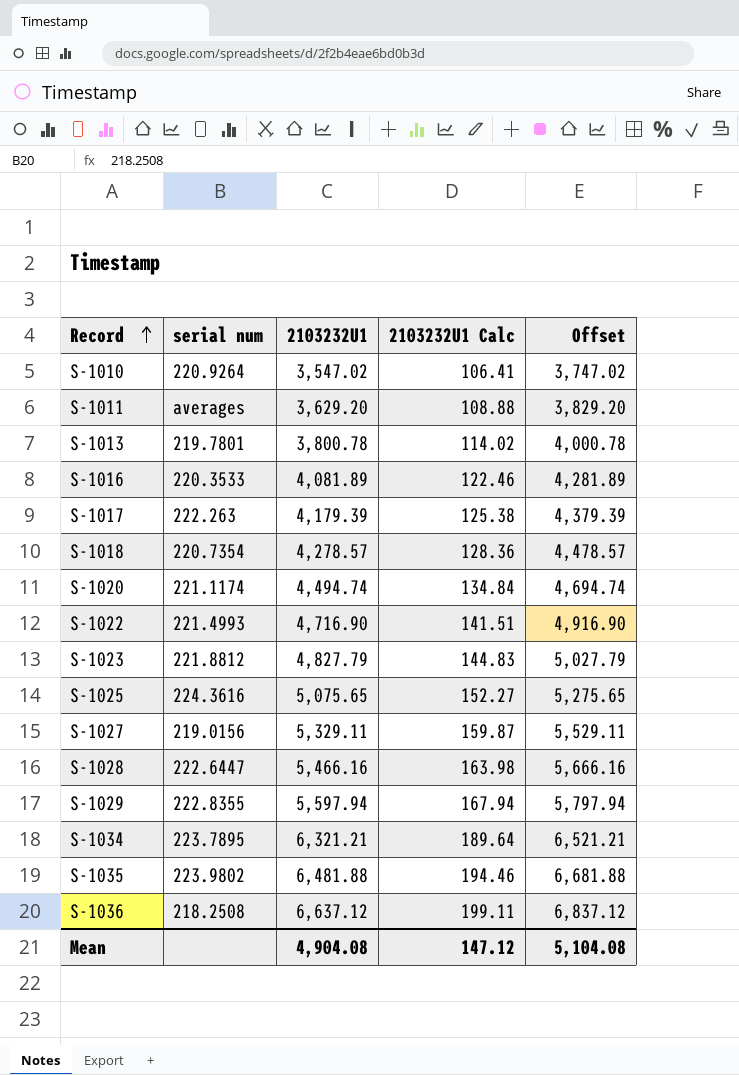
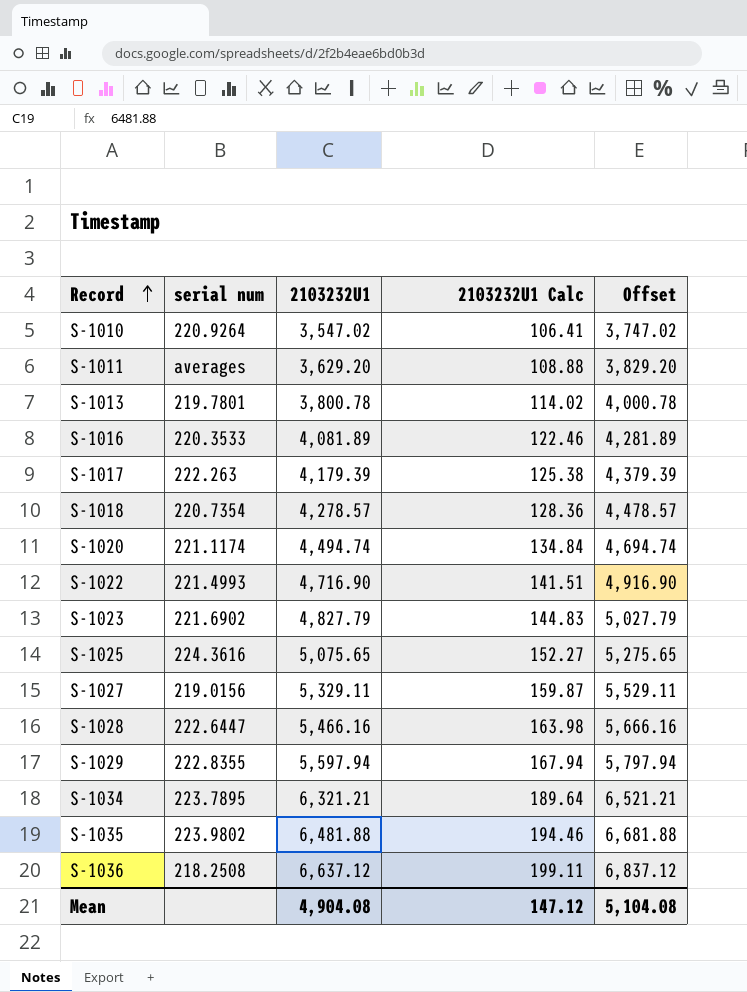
S-1023 | serial num: 221.8812 -> 221.6902

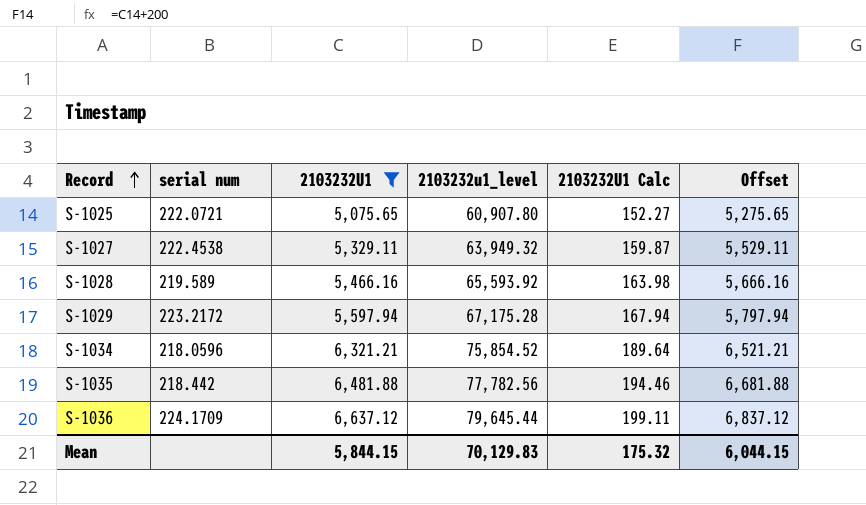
filter: none -> 2103232U1 >= 5,075.65
column 2103232u1_level | formula: none -> [2103232U1] * 12
S-1025 | serial num: 224.3616 -> 222.0721
S-1027 | serial num: 219.0156 -> 222.4538
S-1028 | serial num: 222.6447 -> 219.589
S-1029 | serial num: 222.8355 -> 223.2172
S-1034 | serial num: 223.7895 -> 218.0596
S-1035 | serial num: 223.9802 -> 218.442
S-1036 | serial num: 218.2508 -> 224.1709
Mean | 2103232U1: 4,904.08 -> 5,844.15
Mean | 2103232U1 Calc: 147.12 -> 175.32
Mean | Offset: 5,104.08 -> 6,044.15

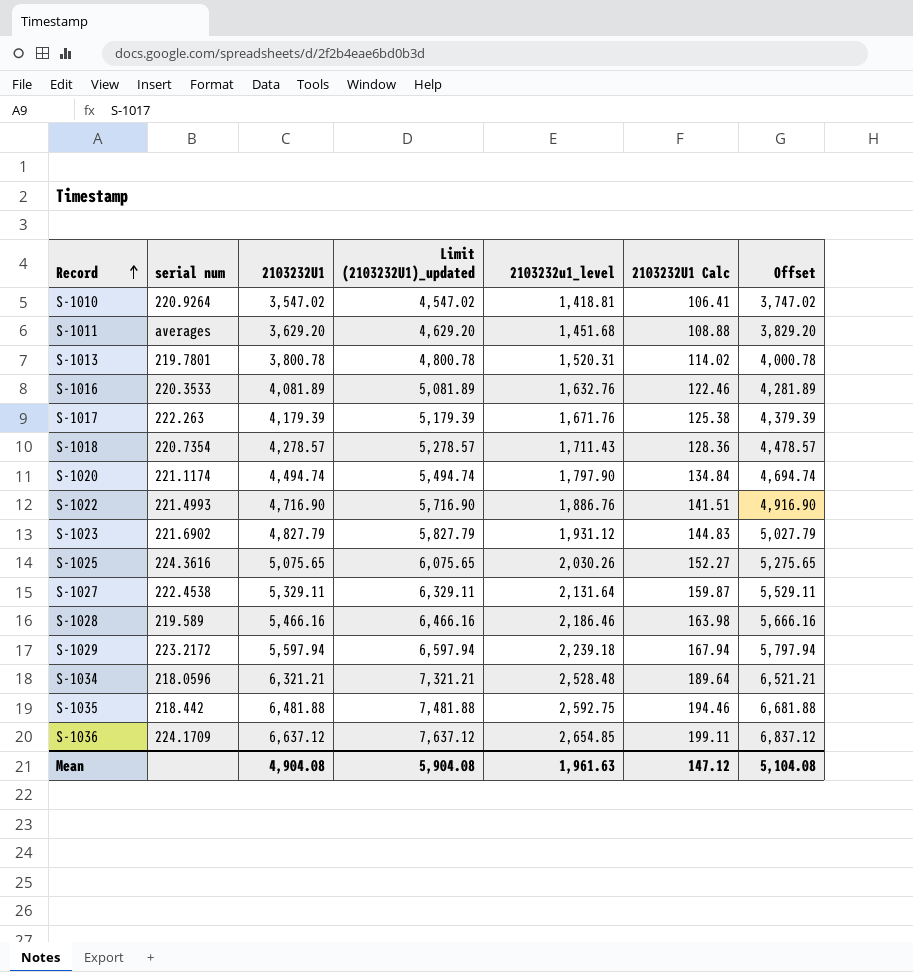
filter: 2103232U1 >= 5,075.65 -> none
column Limit (2103232U1)_updated | formula: none -> [2103232U1] + 1000
column 2103232u1_level | formula: [2103232U1] * 12 -> [2103232U1] * 0.4
S-1025 | serial num: 222.0721 -> 224.3616
Mean | 2103232U1: 5,844.15 -> 4,904.08
Mean | 2103232u1_level: 70,129.83 -> 1,961.63
Mean | 2103232U1 Calc: 175.32 -> 147.12
Mean | Offset: 6,044.15 -> 5,104.08

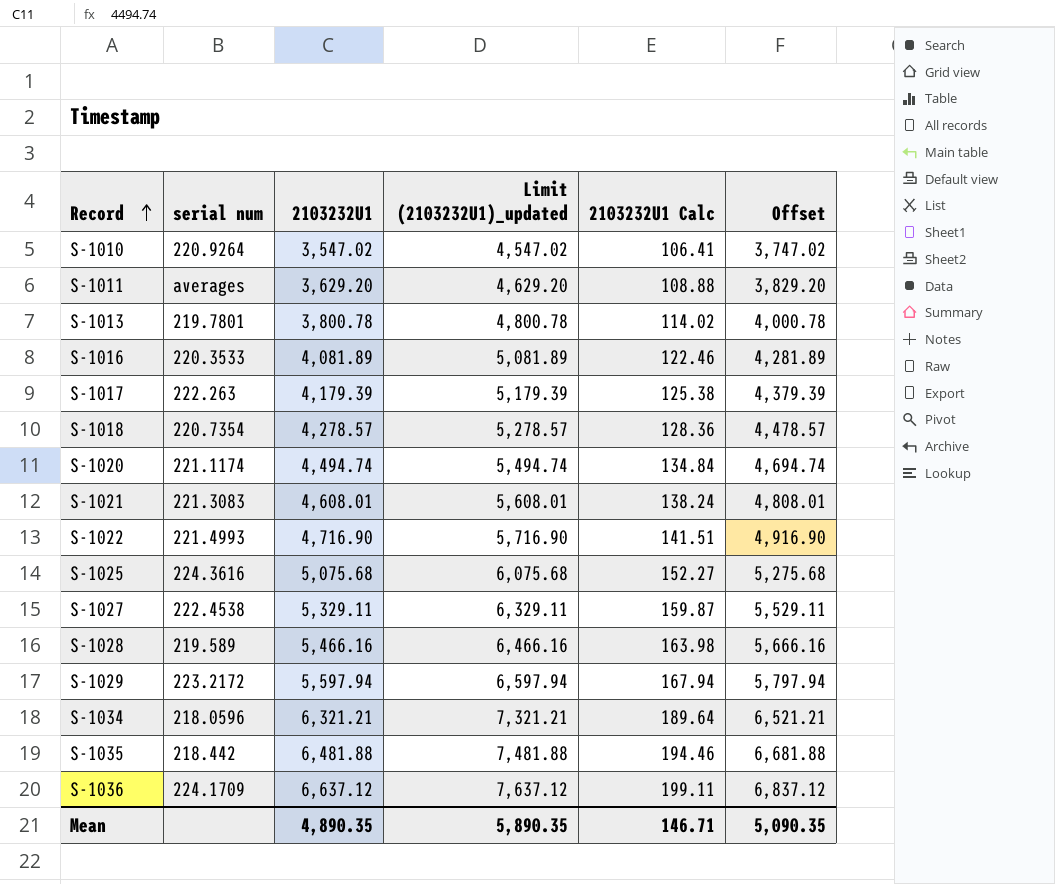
column 2103232u1_level | formula: [2103232U1] * 0.4 -> none
row S-1023: 221.6902 | 4,827.79 | 5,827.79 | 1,931.12 | 144.83 | 5,027.79 -> none
row S-1021: none -> 221.3083 | 4,608.01 | 5,608.01 | 138.24 | 4,808.01
S-1025 | 2103232U1: 5,075.65 -> 5,075.68
S-1025 | Limit (2103232U1)_updated: 6,075.65 -> 6,075.68
S-1025 | Offset: 5,275.65 -> 5,275.68
Mean | 2103232U1: 4,904.08 -> 4,890.35
Mean | Limit (2103232U1)_updated: 5,904.08 -> 5,890.35
Mean | 2103232U1 Calc: 147.12 -> 146.71
Mean | Offset: 5,104.08 -> 5,090.35

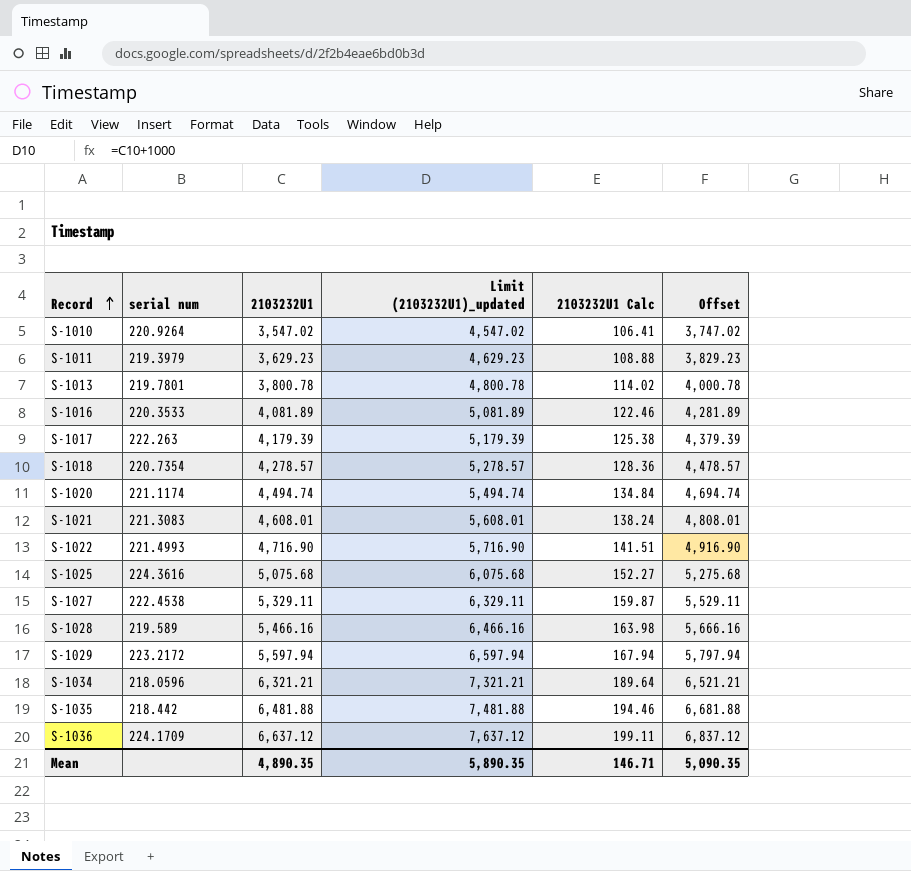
S-1011 | serial num: averages -> 219.3979
S-1011 | 2103232U1: 3,629.20 -> 3,629.23
S-1011 | Limit (2103232U1)_updated: 4,629.20 -> 4,629.23
S-1011 | Offset: 3,829.20 -> 3,829.23

